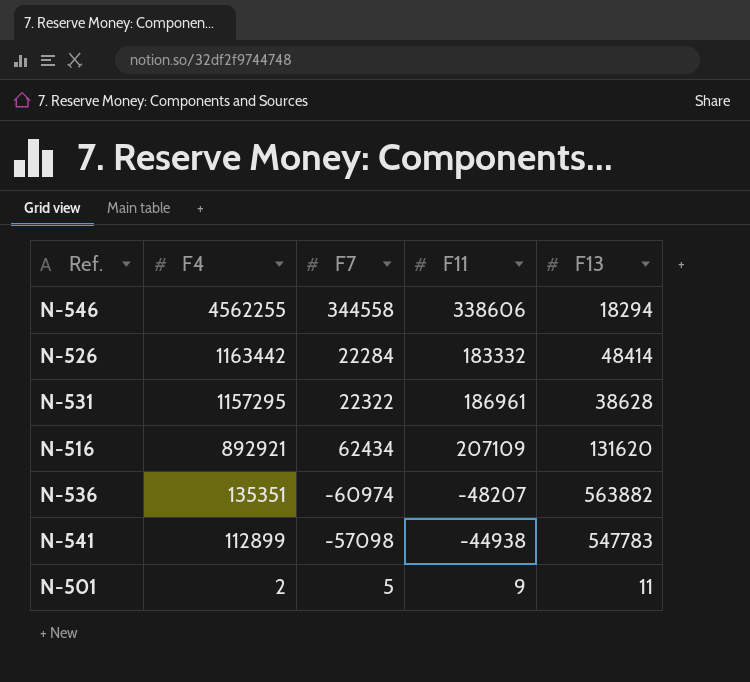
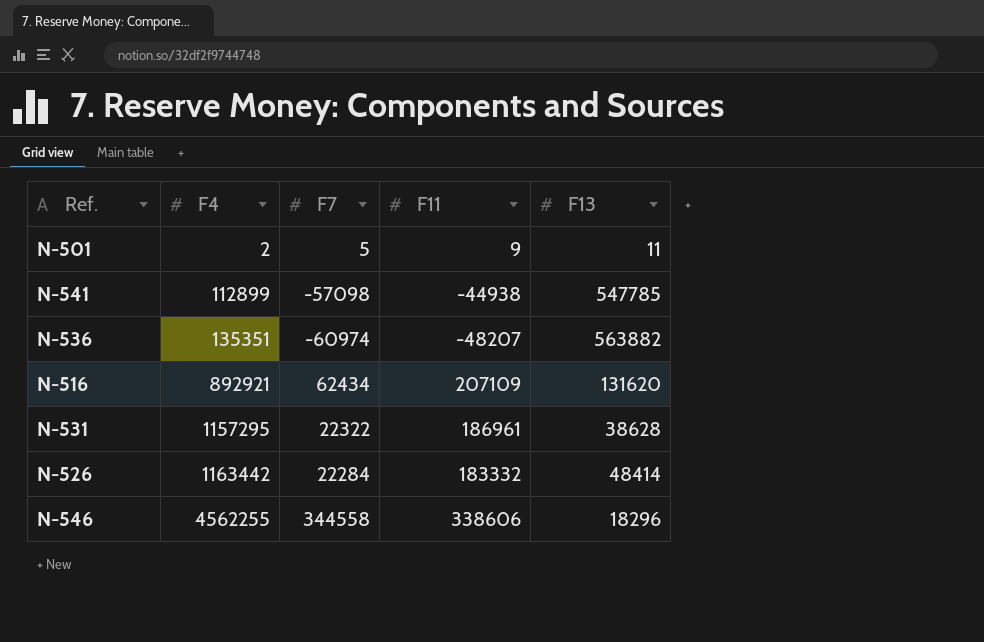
row order: F4 descending -> F4 ascending
N-541 | F13: 547783 -> 547785
N-546 | F13: 18294 -> 18296

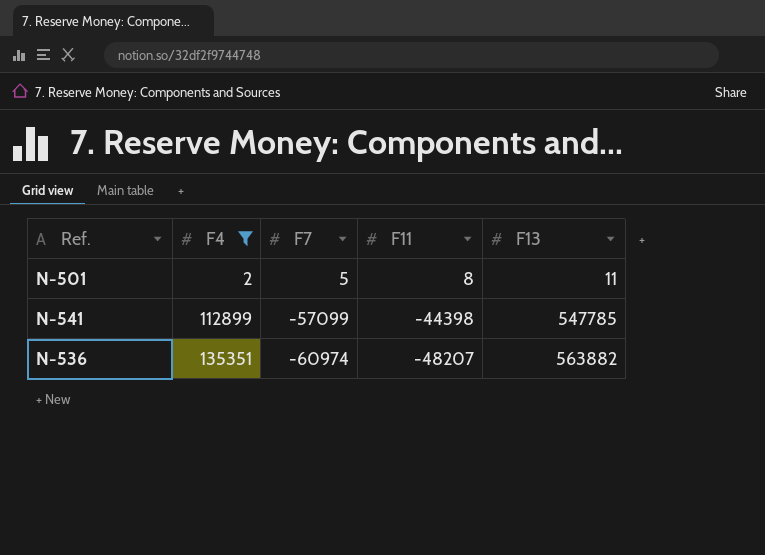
filter: none -> F4 <= 135351
N-501 | F11: 9 -> 8
N-541 | F7: -57098 -> -57099
N-541 | F11: -44938 -> -44398

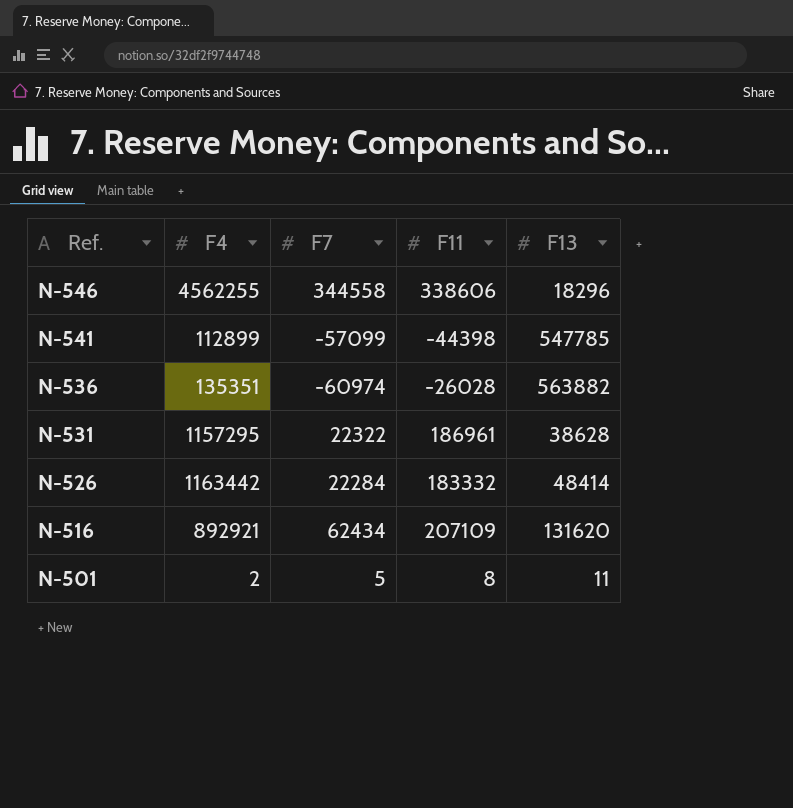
filter: F4 <= 135351 -> none
row order: F4 ascending -> Ref. descending
N-536 | F11: -48207 -> -26028

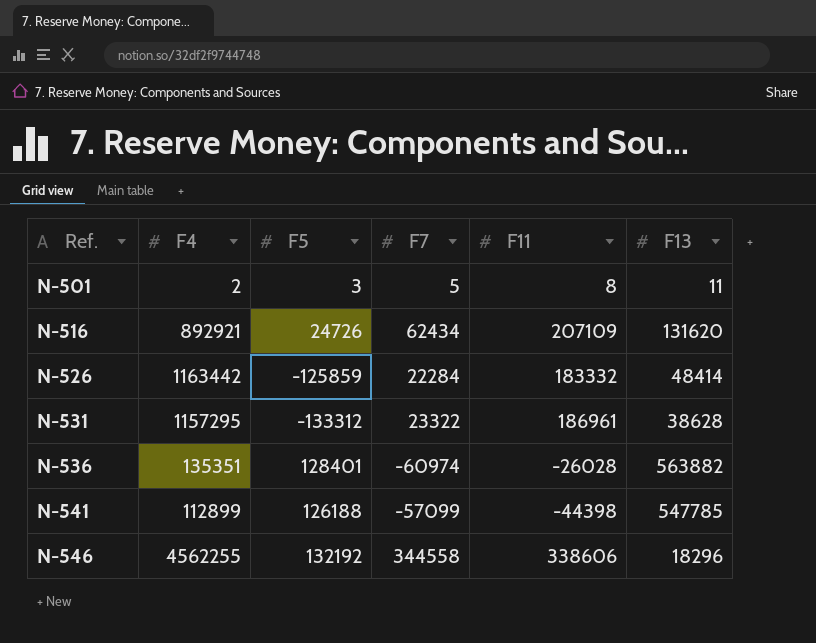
row order: Ref. descending -> Ref. ascending
column F5 | position: none -> 3
N-531 | F7: 22322 -> 23322

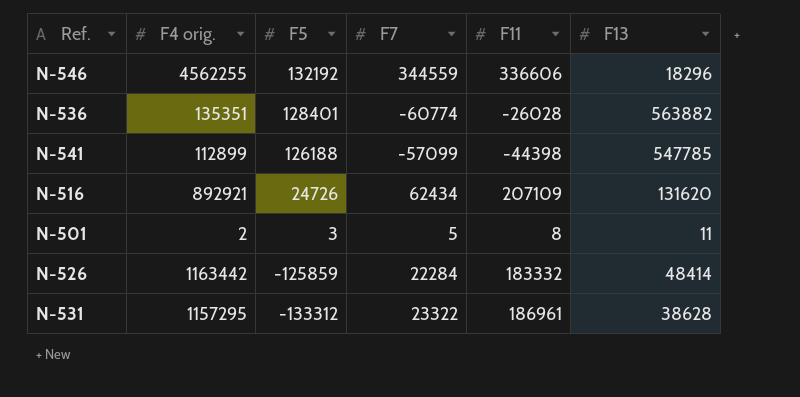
row order: Ref. ascending -> F5 descending
column name: F4 -> F4 orig.
N-546 | F7: 344558 -> 344559
N-546 | F11: 338606 -> 336606
N-536 | F7: -60974 -> -60774

